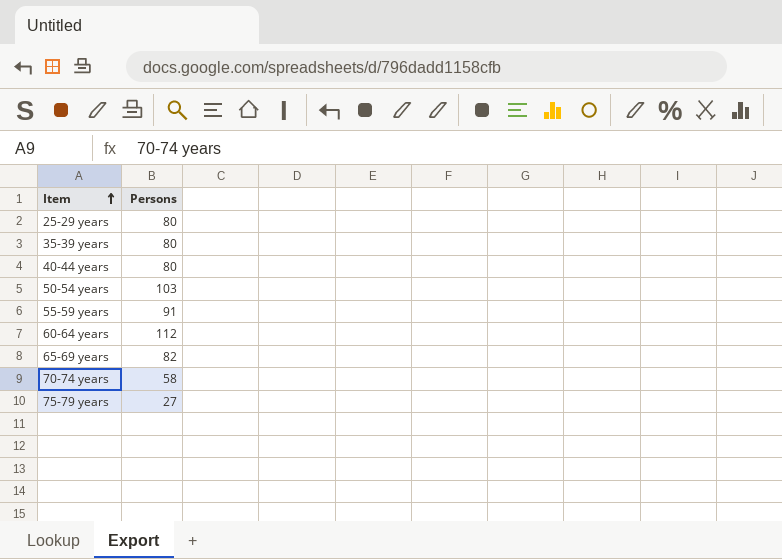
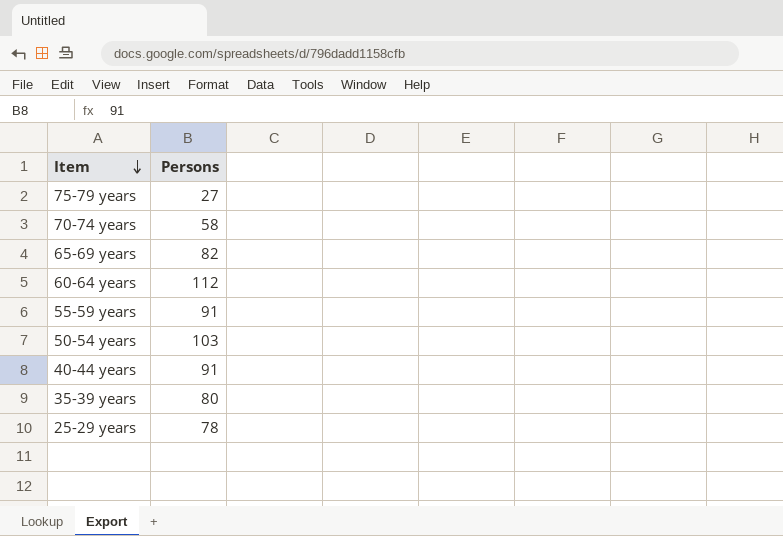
row order: Item ascending -> Item descending
40-44 years | Persons: 80 -> 91
25-29 years | Persons: 80 -> 78

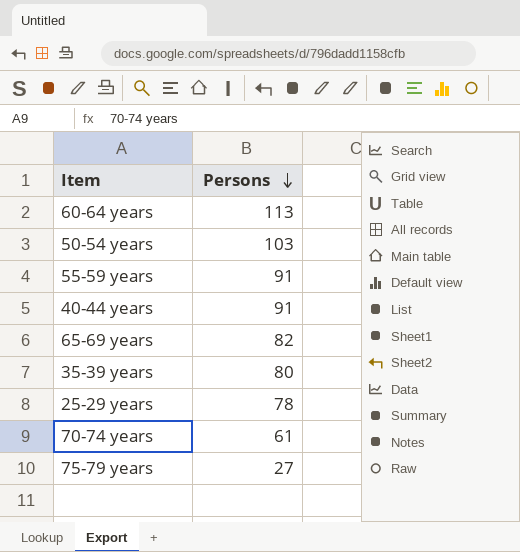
row order: Item descending -> Persons descending
60-64 years | Persons: 112 -> 113
70-74 years | Persons: 58 -> 61

